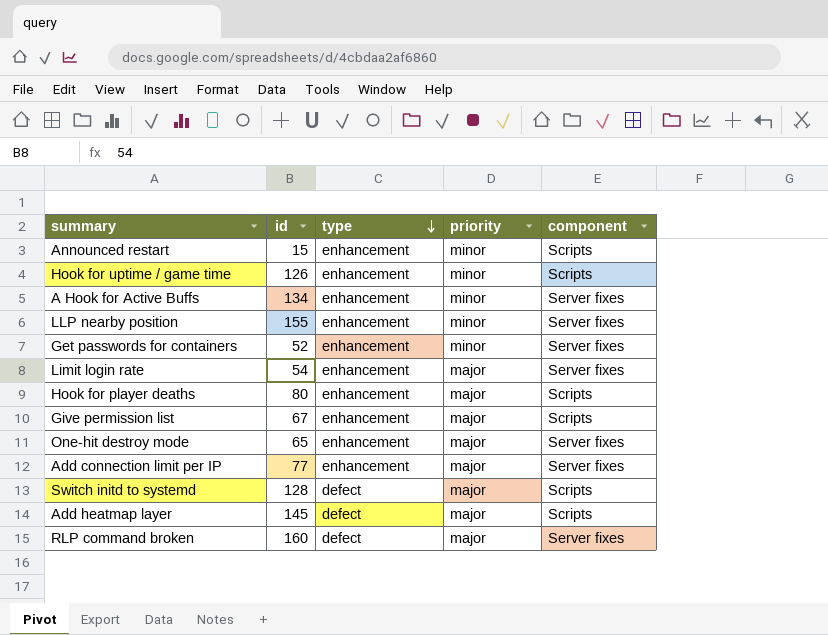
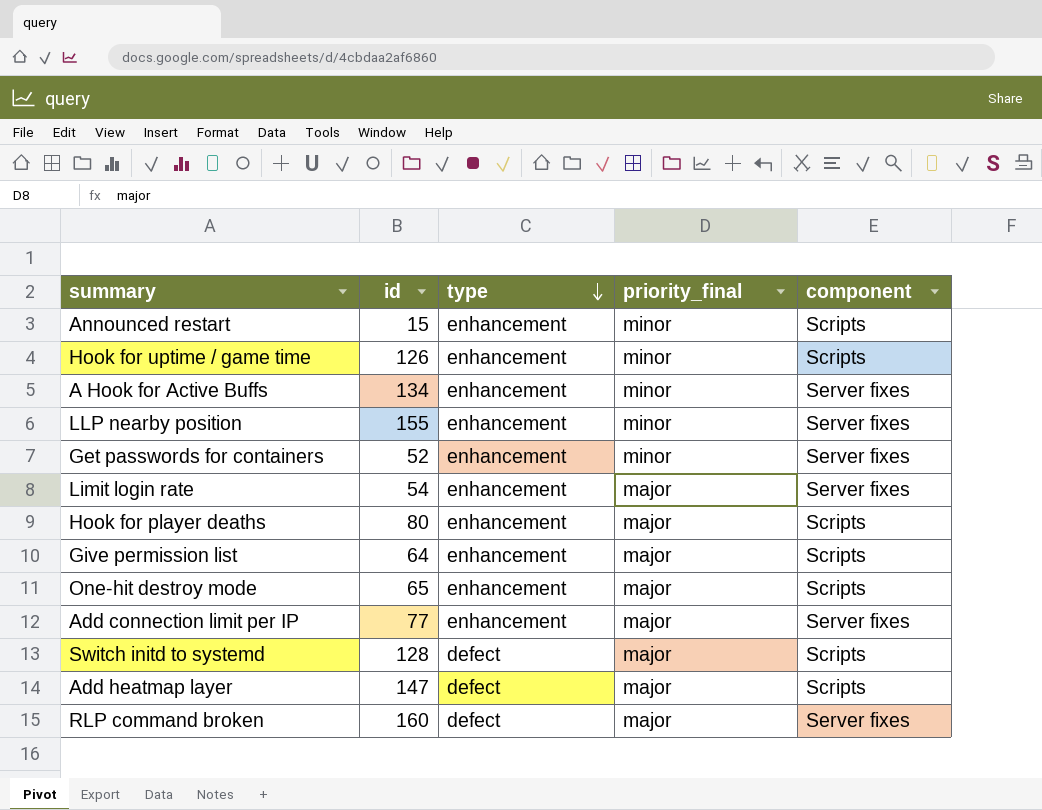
column name: priority -> priority_final
Give permission list | id: 67 -> 64
One-hit destroy mode | component: Server fixes -> Scripts
Add heatmap layer | id: 145 -> 147

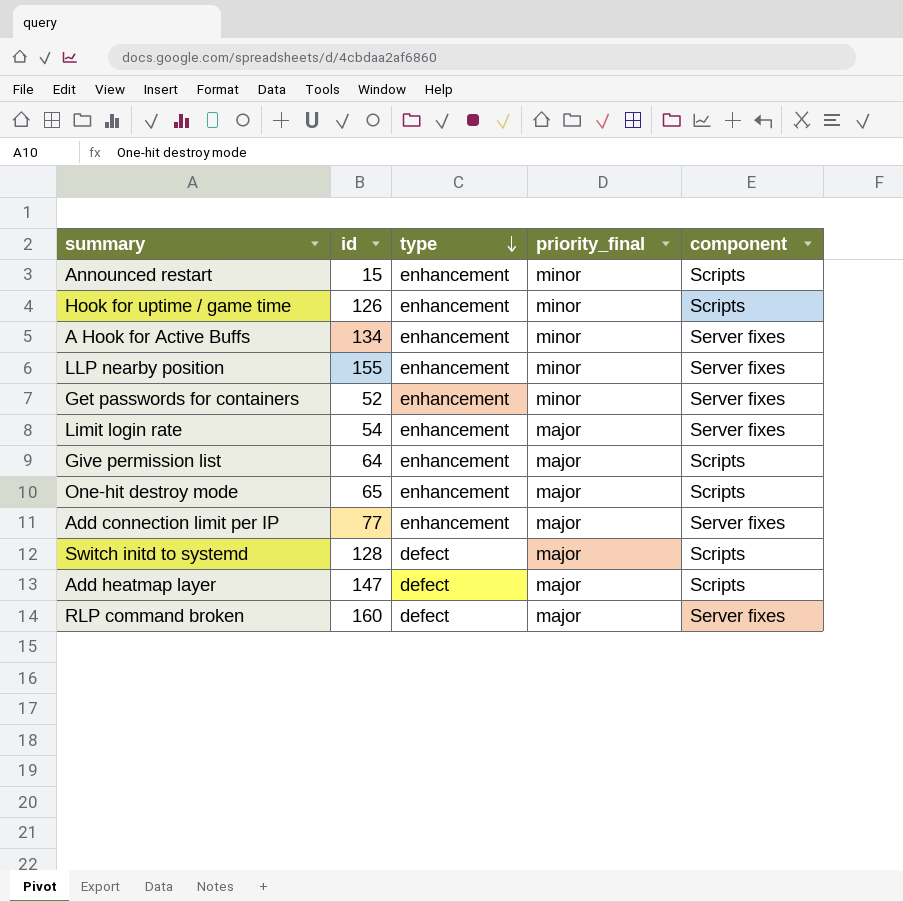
row Hook for player deaths: 80 | enhancement | major | Scripts -> none

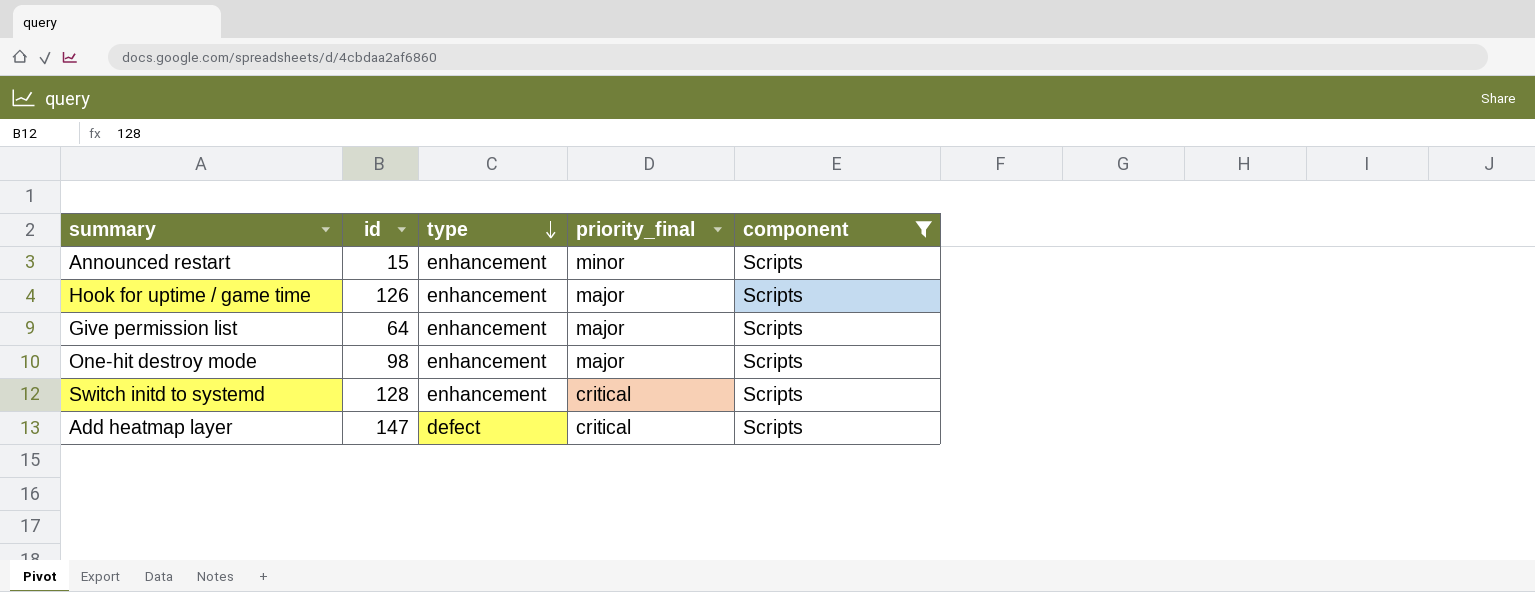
filter: none -> component = Scripts
Hook for uptime / game time | priority_final: minor -> major
One-hit destroy mode | id: 65 -> 98
Switch initd to systemd | type: defect -> enhancement
Switch initd to systemd | priority_final: major -> critical
Add heatmap layer | priority_final: major -> critical

